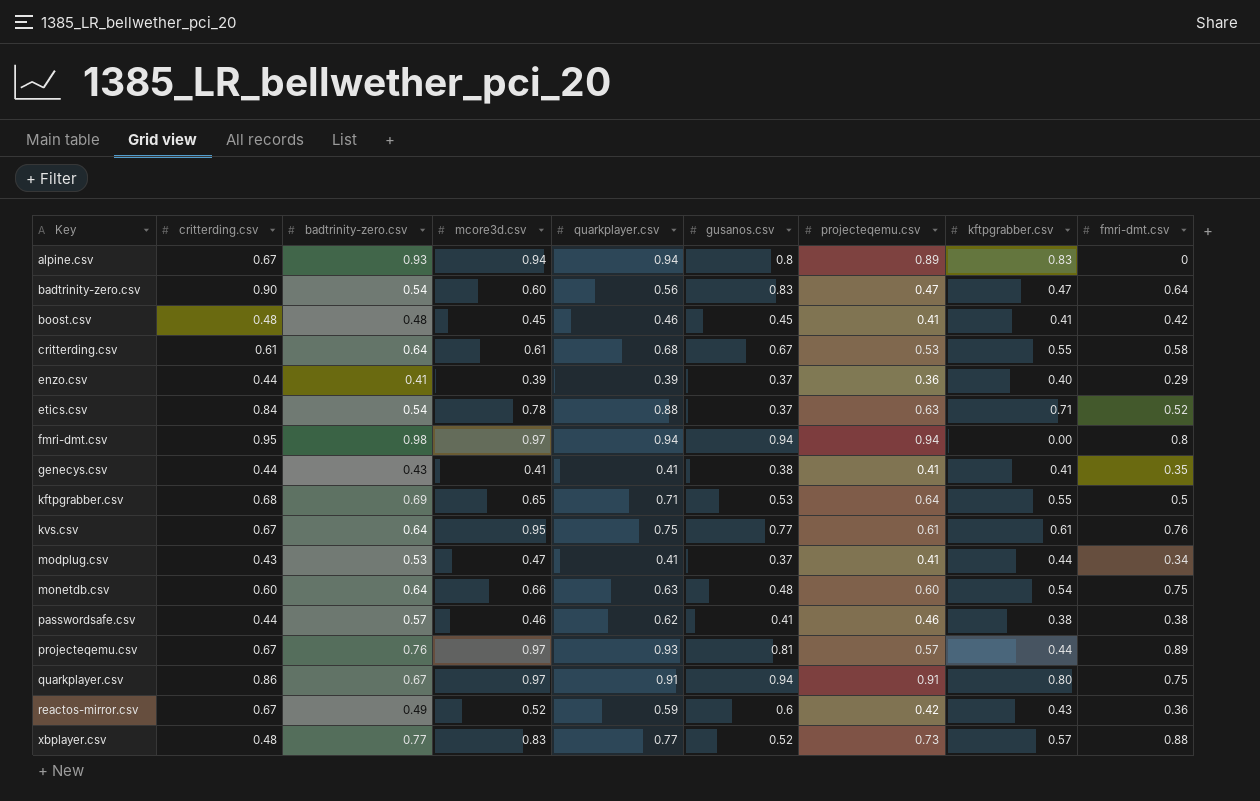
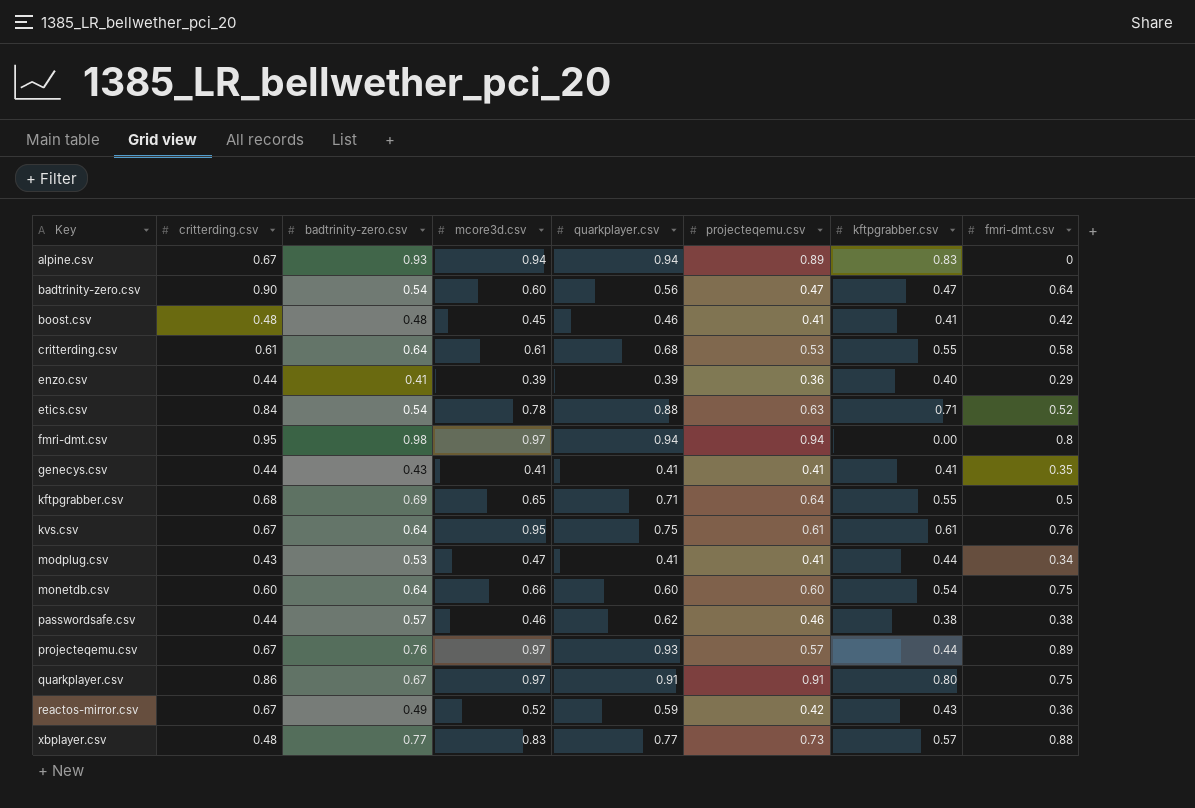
column gusanos.csv | position: 6 -> none
monetdb.csv | quarkplayer.csv: 0.63 -> 0.60

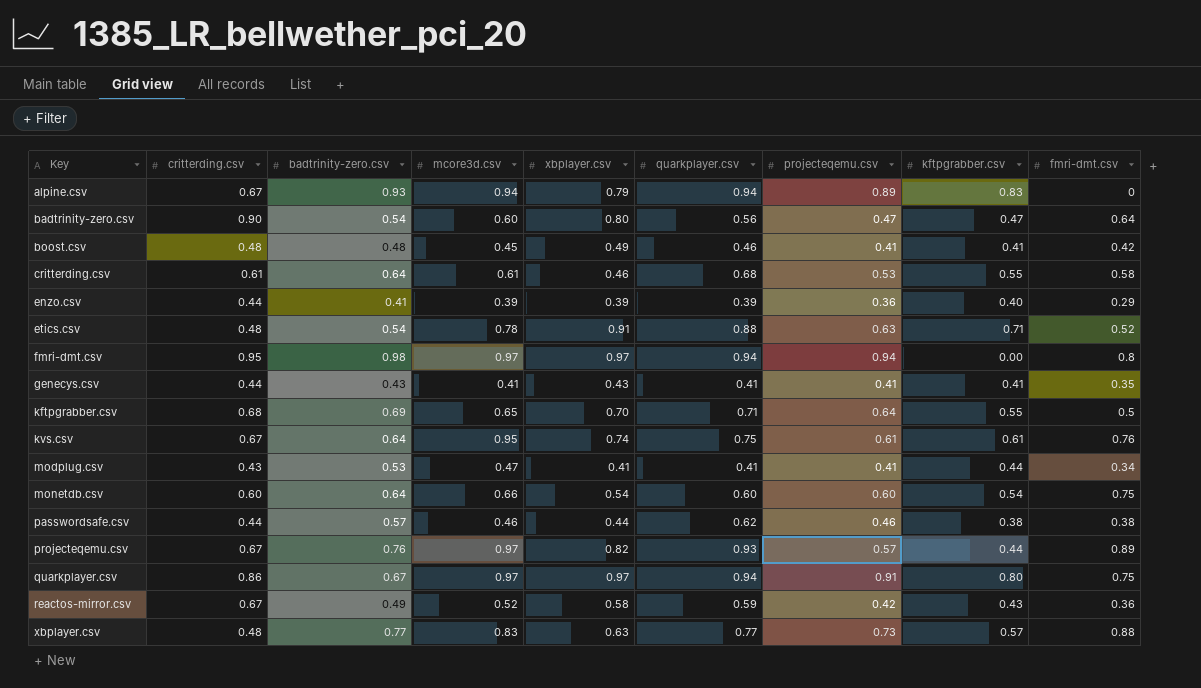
column xbplayer.csv | position: none -> 5
etics.csv | critterding.csv: 0.84 -> 0.48
quarkplayer.csv | quarkplayer.csv: 0.91 -> 0.94

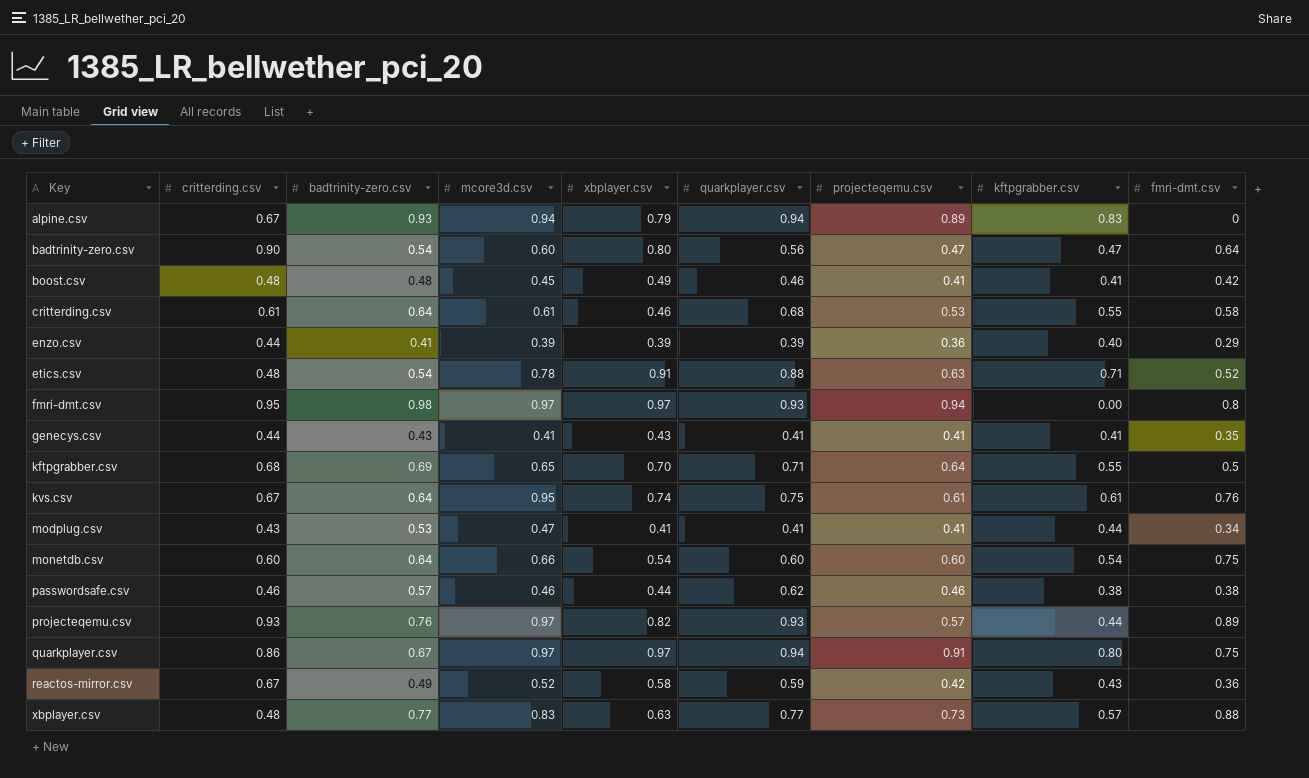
fmri-dmt.csv | quarkplayer.csv: 0.94 -> 0.93
passwordsafe.csv | critterding.csv: 0.44 -> 0.46
projecteqemu.csv | critterding.csv: 0.67 -> 0.93

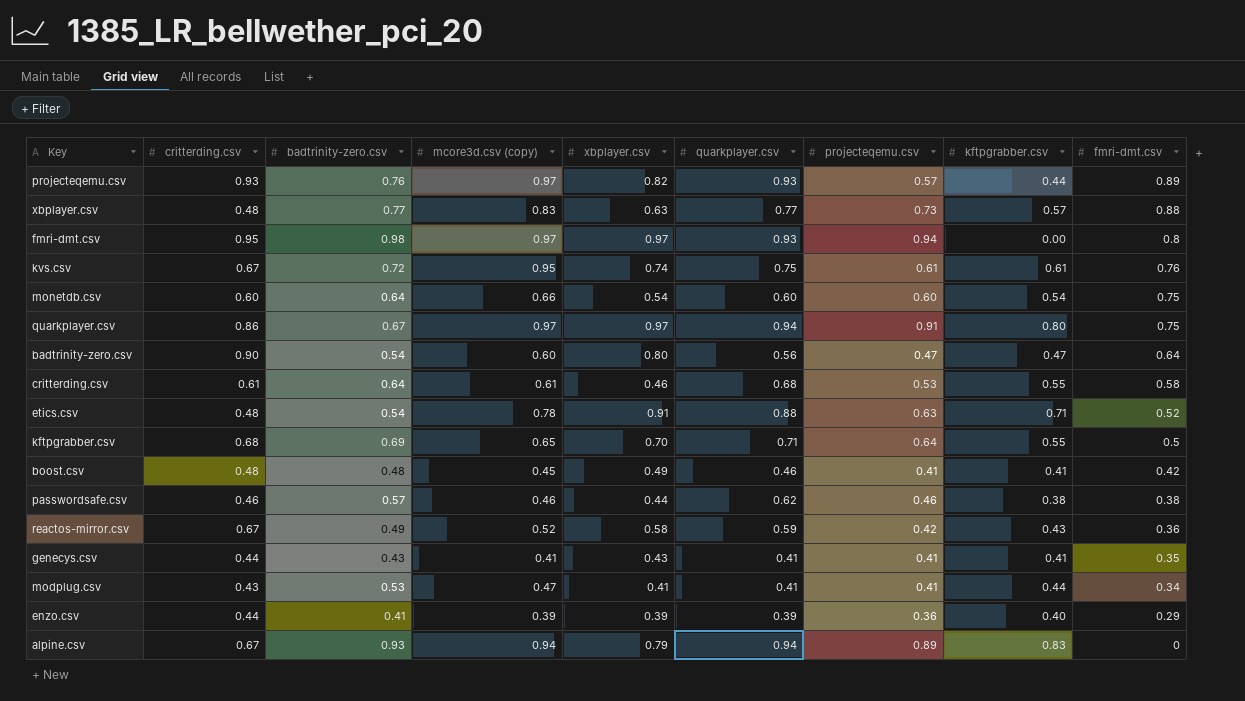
row order: Key ascending -> fmri-dmt.csv descending
column name: mcore3d.csv -> mcore3d.csv (copy)
kvs.csv | badtrinity-zero.csv: 0.64 -> 0.72

